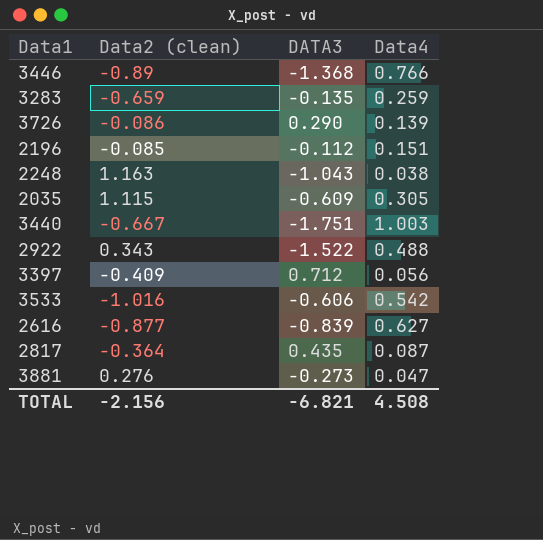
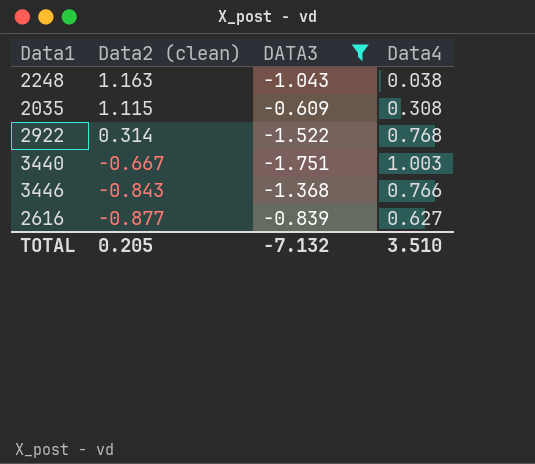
filter: none -> DATA3 <= -0.609
row order: none -> Data2 (clean) descending
2035 | Data4: 0.305 -> 0.308
2922 | Data2 (clean): 0.343 -> 0.314
2922 | Data4: 0.488 -> 0.768
3446 | Data2 (clean): -0.89 -> -0.843
TOTAL | Data2 (clean): -2.156 -> 0.205
TOTAL | DATA3: -6.821 -> -7.132
TOTAL | Data4: 4.508 -> 3.510

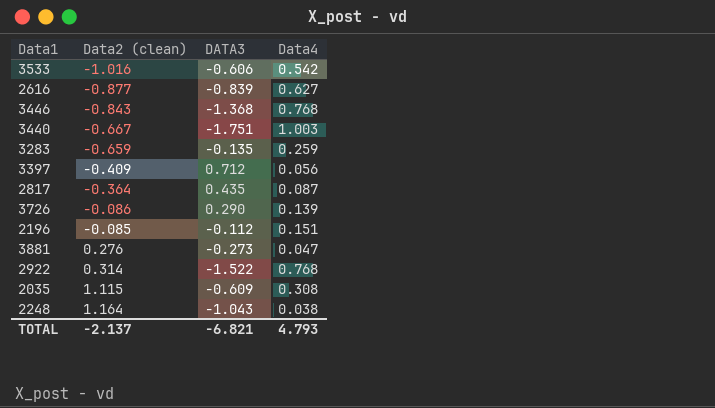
filter: DATA3 <= -0.609 -> none
row order: Data2 (clean) descending -> Data2 (clean) ascending
3446 | Data4: 0.766 -> 0.768
2248 | Data2 (clean): 1.163 -> 1.164
TOTAL | Data2 (clean): 0.205 -> -2.137
TOTAL | DATA3: -7.132 -> -6.821
TOTAL | Data4: 3.510 -> 4.793

